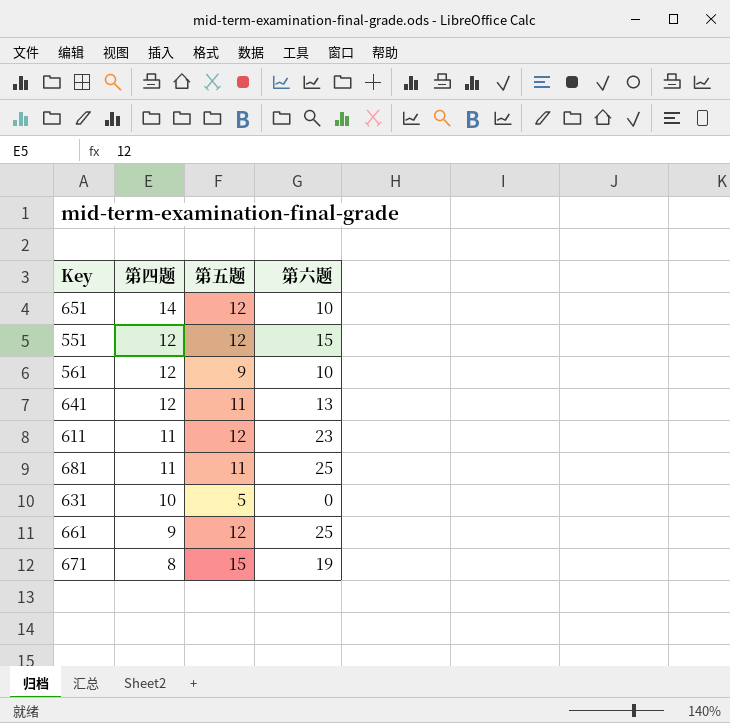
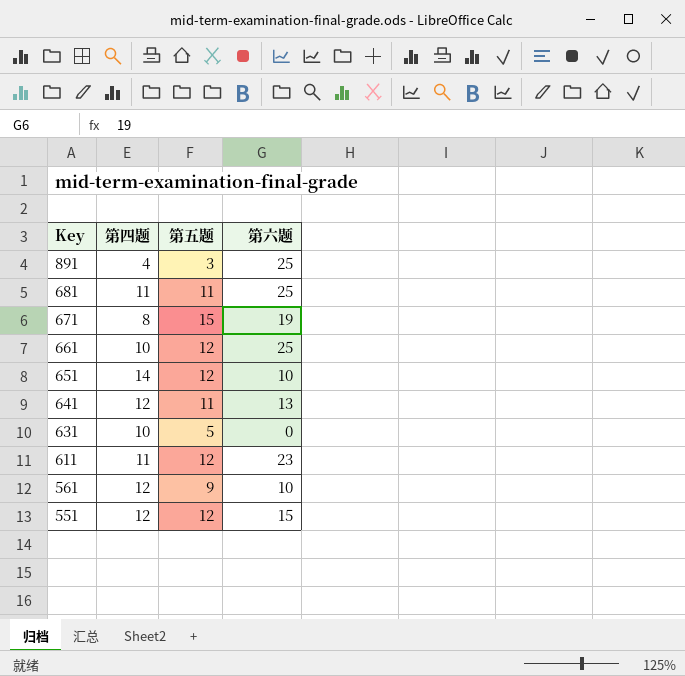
row order: 第四题 descending -> Key descending
row 891: none -> 4 | 3 | 25
661 | 第四题: 9 -> 10

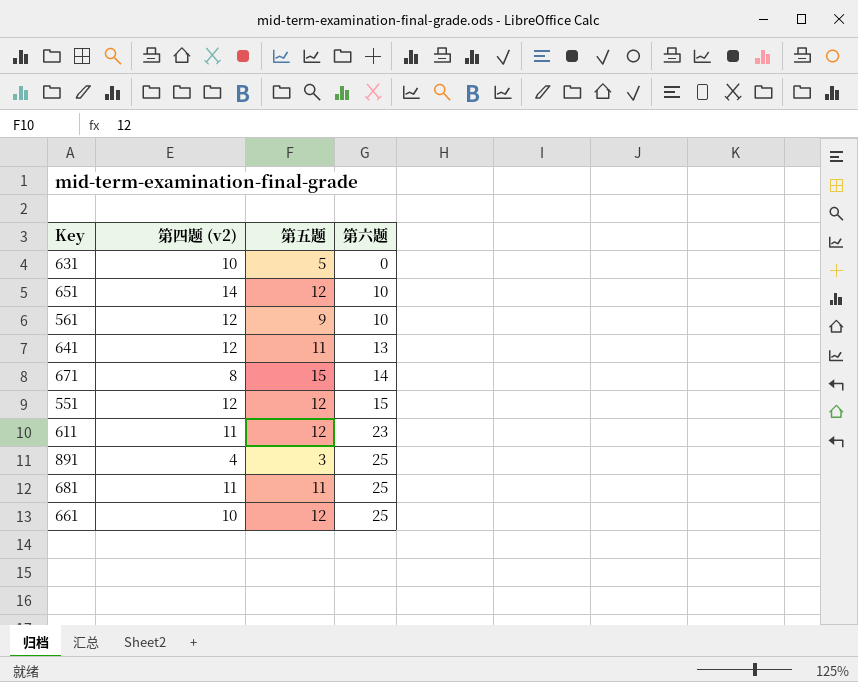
row order: Key descending -> 第六题 ascending
column name: 第四题 -> 第四题 (v2)
671 | 第六题: 19 -> 14

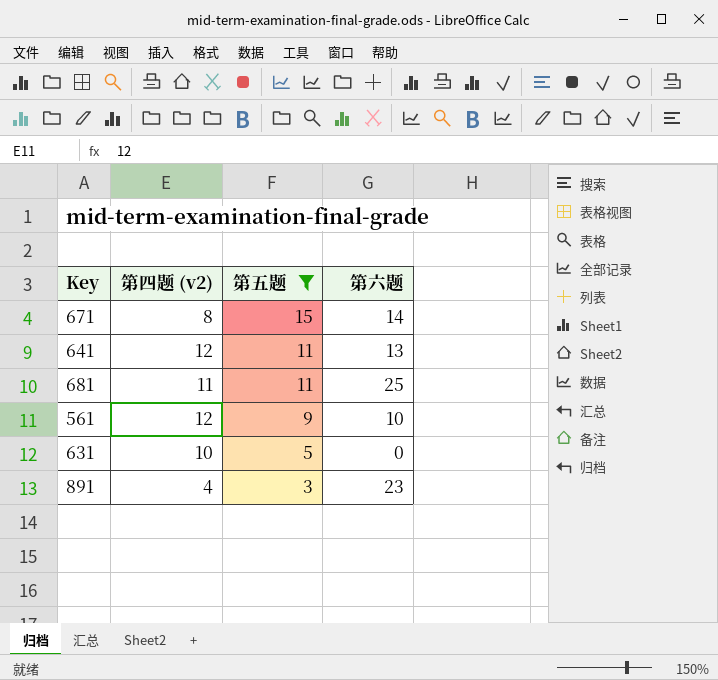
filter: none -> 第五题 != 12
row order: 第六题 ascending -> 第五题 descending
891 | 第六题: 25 -> 23

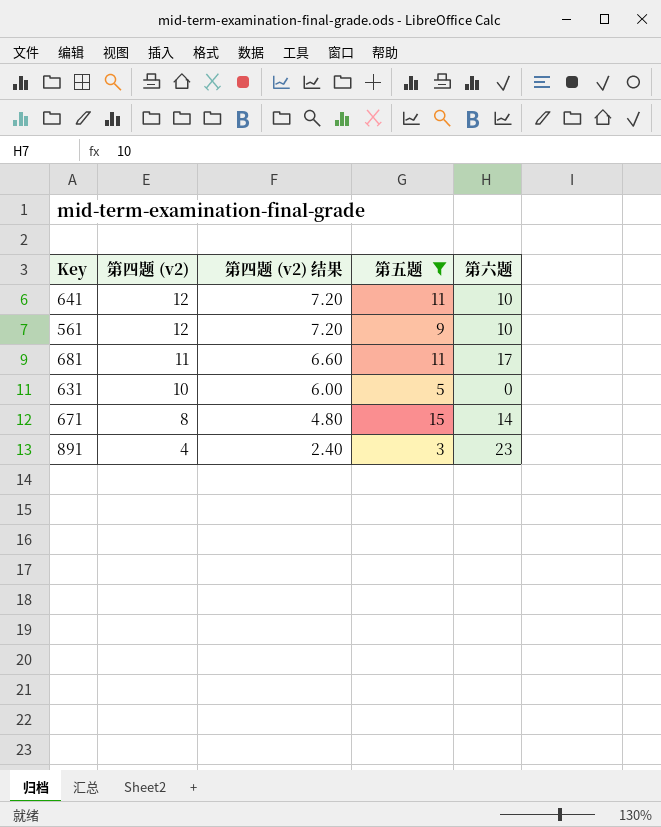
row order: 第五题 descending -> 第四题 (v2) descending
column 第四题 (v2) 结果 | formula: none -> [第四题 (v2)] * 0.6
641 | 第六题: 13 -> 10
681 | 第六题: 25 -> 17

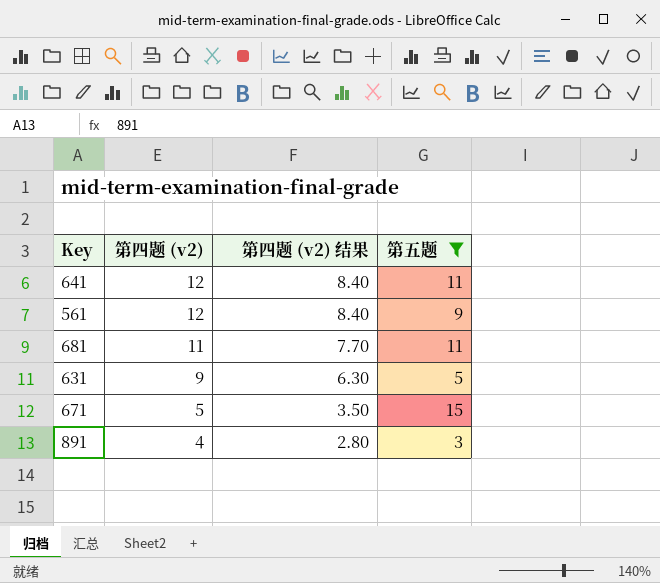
column 第六题 | position: 5 -> none
column 第四题 (v2) 结果 | formula: [第四题 (v2)] * 0.6 -> [第四题 (v2)] * 0.7
631 | 第四题 (v2): 10 -> 9
671 | 第四题 (v2): 8 -> 5

